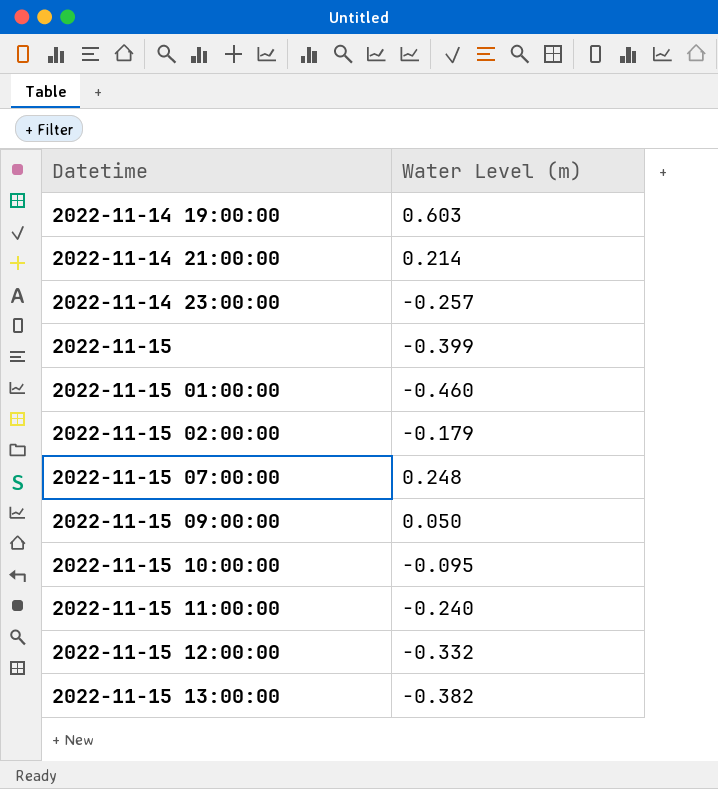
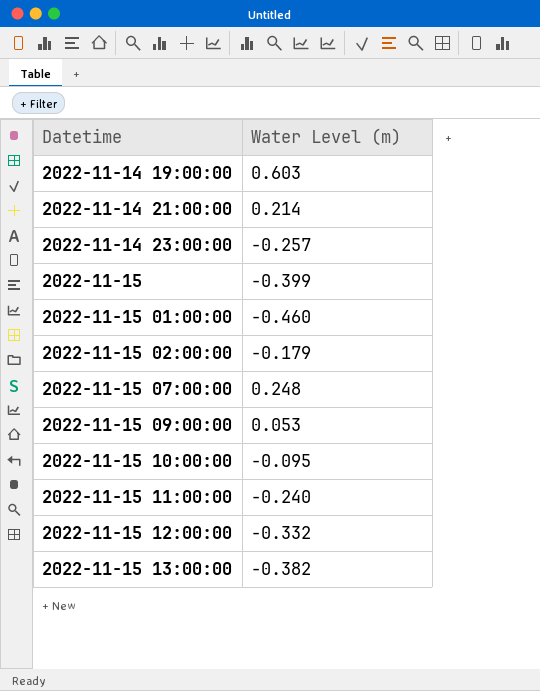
2022-11-15 09:00:00 | Water Level (m): 0.050 -> 0.053

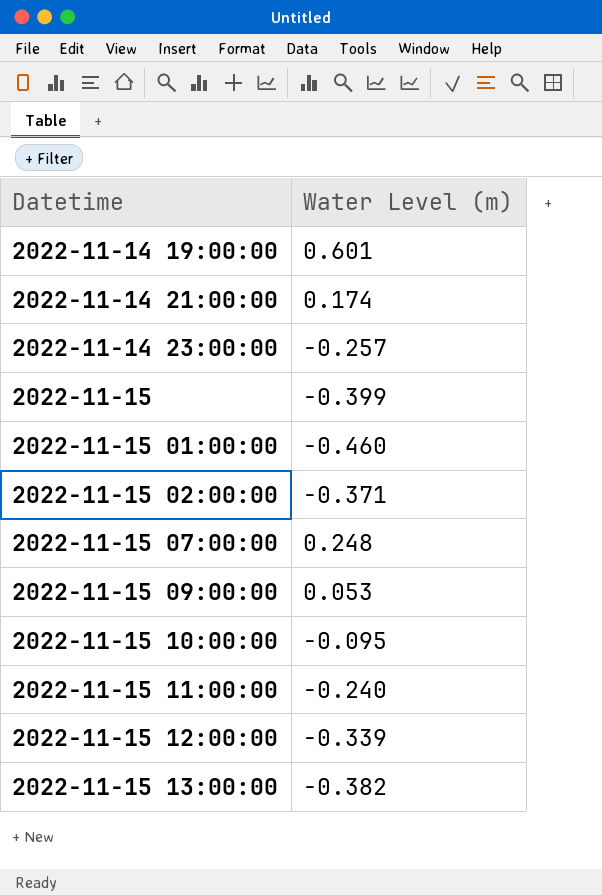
2022-11-14 19:00:00 | Water Level (m): 0.603 -> 0.601
2022-11-14 21:00:00 | Water Level (m): 0.214 -> 0.174
2022-11-15 02:00:00 | Water Level (m): -0.179 -> -0.371
2022-11-15 12:00:00 | Water Level (m): -0.332 -> -0.339

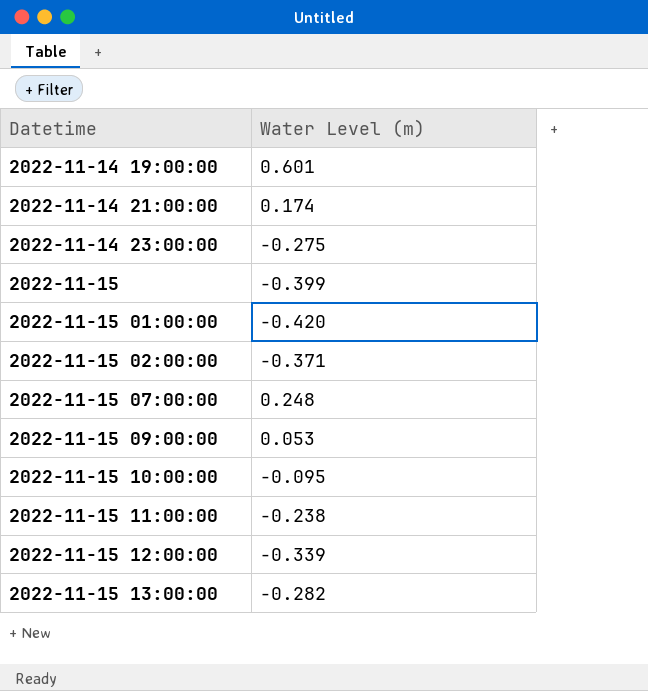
2022-11-14 23:00:00 | Water Level (m): -0.257 -> -0.275
2022-11-15 01:00:00 | Water Level (m): -0.460 -> -0.420
2022-11-15 11:00:00 | Water Level (m): -0.240 -> -0.238
2022-11-15 13:00:00 | Water Level (m): -0.382 -> -0.282

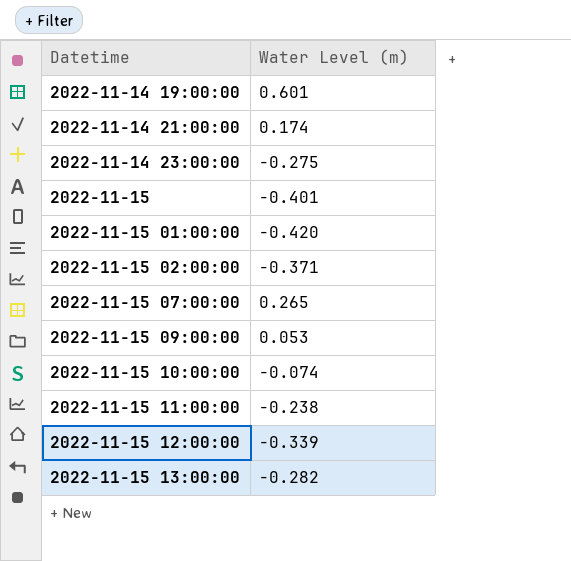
2022-11-15 | Water Level (m): -0.399 -> -0.401
2022-11-15 07:00:00 | Water Level (m): 0.248 -> 0.265
2022-11-15 10:00:00 | Water Level (m): -0.095 -> -0.074

